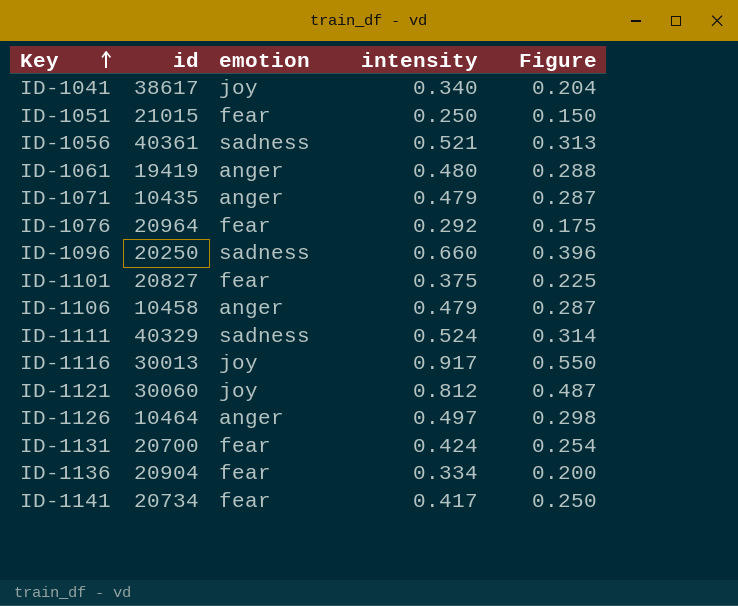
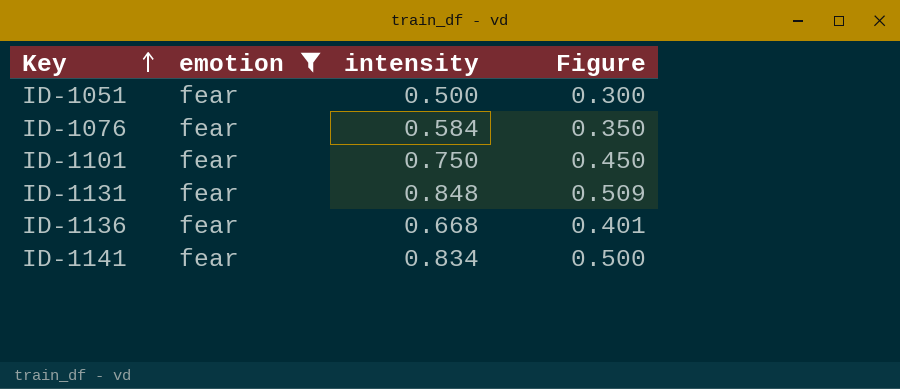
filter: none -> emotion = fear
column id | position: 2 -> none
ID-1051 | intensity: 0.250 -> 0.500
ID-1051 | Figure: 0.150 -> 0.300
ID-1076 | intensity: 0.292 -> 0.584
ID-1076 | Figure: 0.175 -> 0.350
ID-1101 | intensity: 0.375 -> 0.750
ID-1101 | Figure: 0.225 -> 0.450
ID-1131 | intensity: 0.424 -> 0.848
ID-1131 | Figure: 0.254 -> 0.509
ID-1136 | intensity: 0.334 -> 0.668
ID-1136 | Figure: 0.200 -> 0.401
ID-1141 | intensity: 0.417 -> 0.834
ID-1141 | Figure: 0.250 -> 0.500

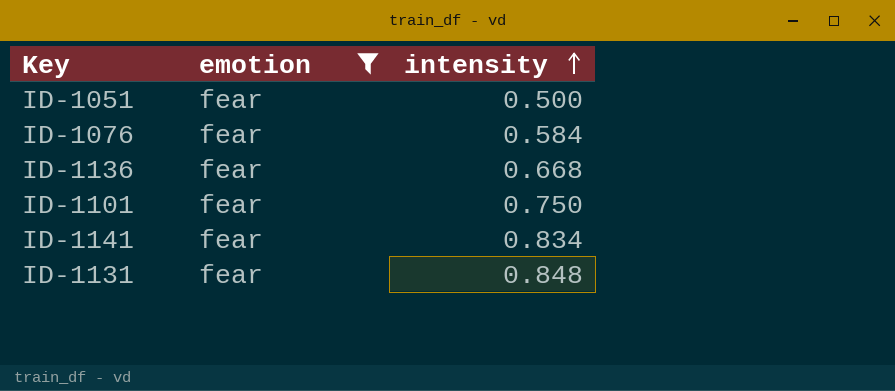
row order: Key ascending -> intensity ascending
column Figure | formula: [intensity] * 0.6 -> none

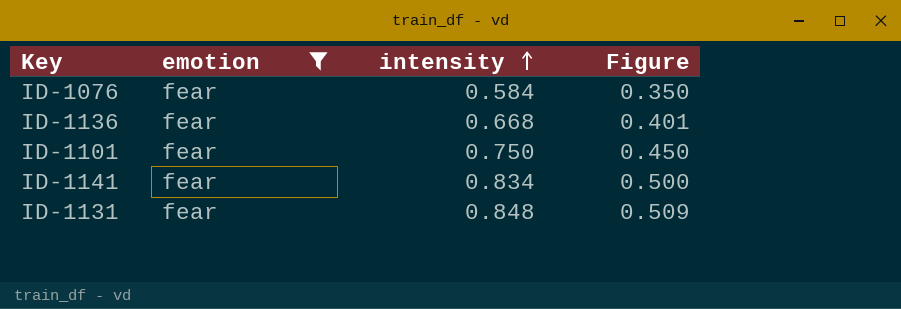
column Figure | formula: none -> [intensity] * 0.6
row ID-1051: fear | 0.500 -> none

